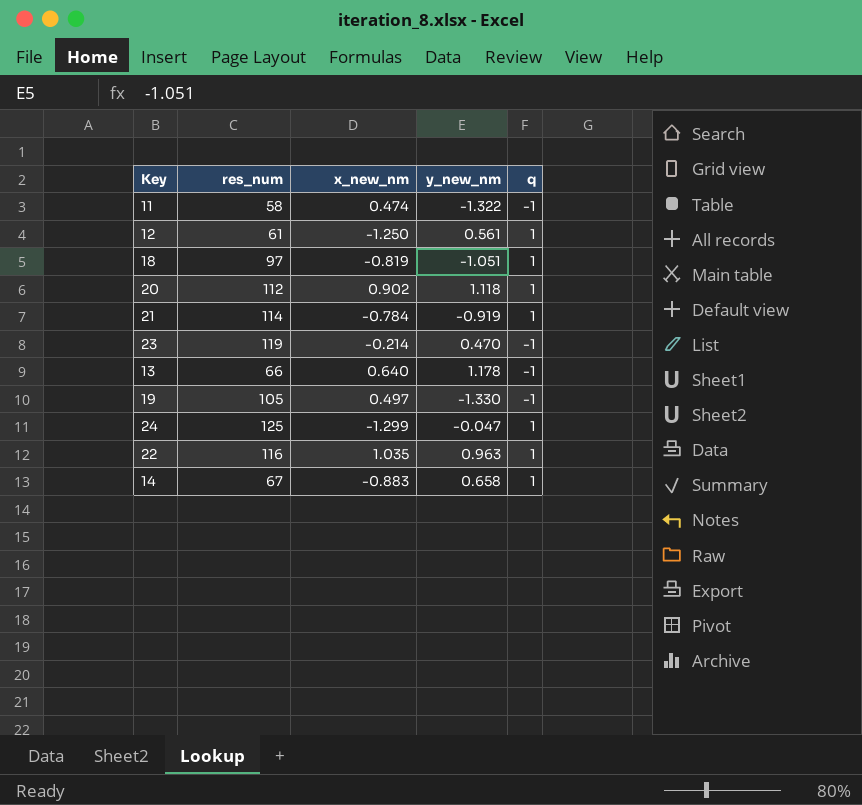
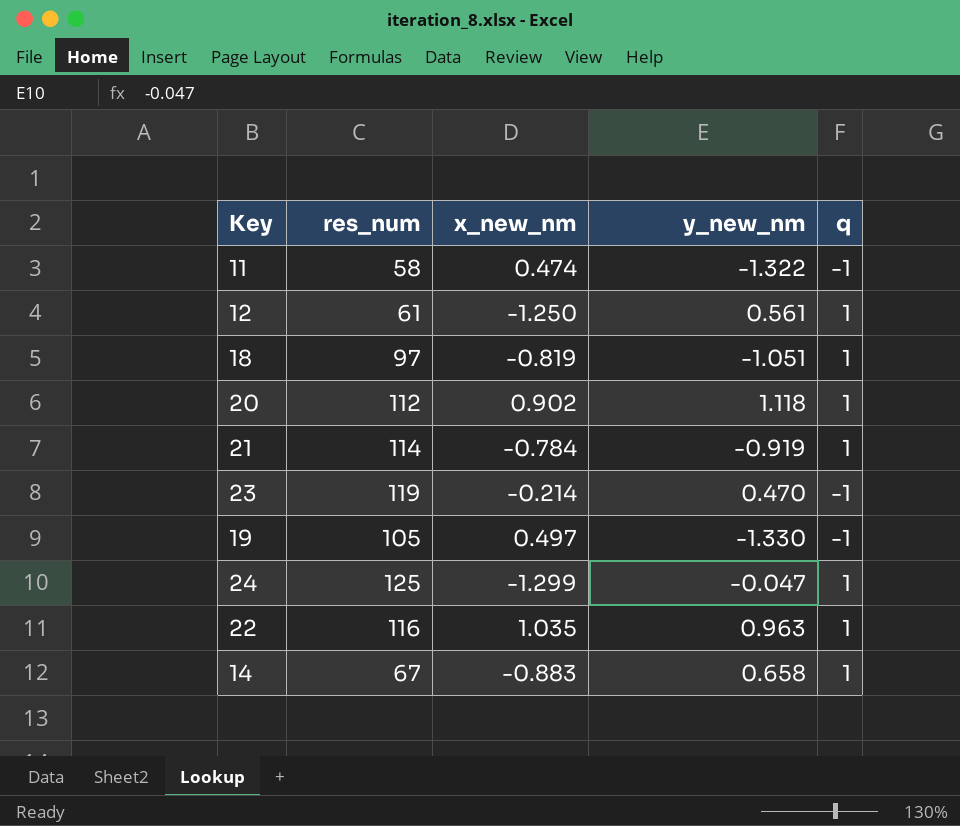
row 13: 66 | 0.640 | 1.178 | -1 -> none

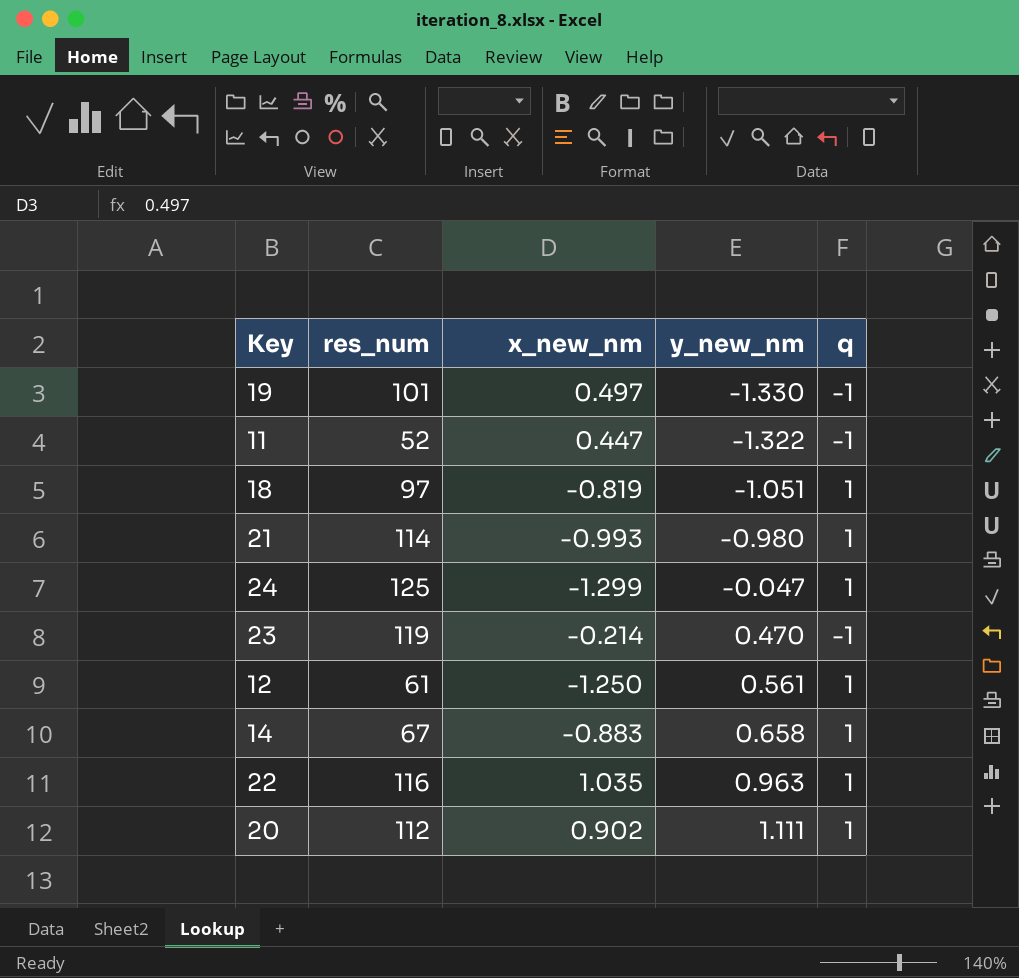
row order: none -> y_new_nm ascending
19 | res_num: 105 -> 101
11 | res_num: 58 -> 52
11 | x_new_nm: 0.474 -> 0.447
21 | x_new_nm: -0.784 -> -0.993
21 | y_new_nm: -0.919 -> -0.980
20 | y_new_nm: 1.118 -> 1.111

